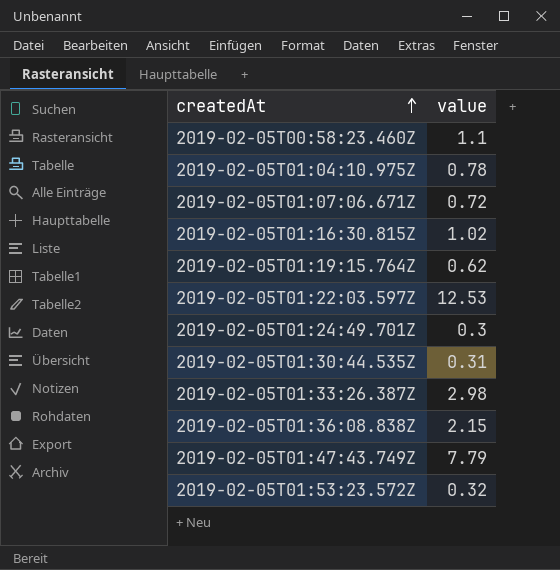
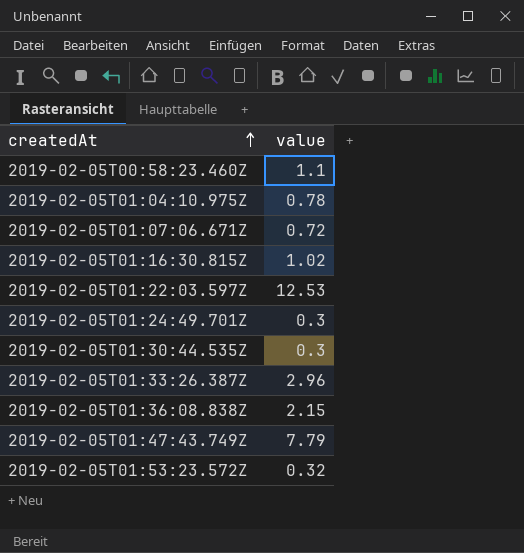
row 2019-02-05T01:19:15.764Z: 0.62 -> none
2019-02-05T01:30:44.535Z | value: 0.31 -> 0.3
2019-02-05T01:33:26.387Z | value: 2.98 -> 2.96

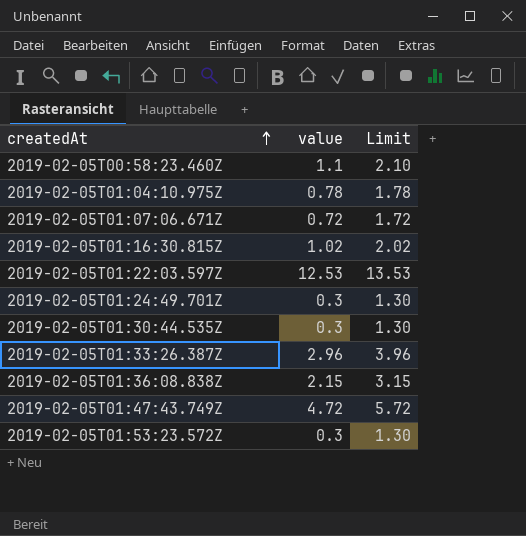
column Limit | formula: none -> [value] + 1
2019-02-05T01:47:43.749Z | value: 7.79 -> 4.72
2019-02-05T01:53:23.572Z | value: 0.32 -> 0.3

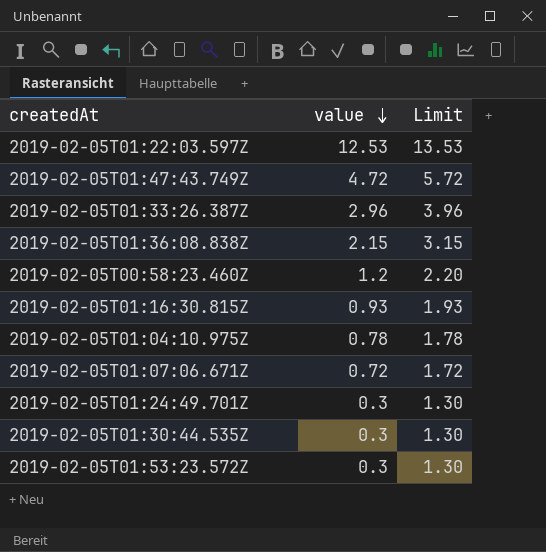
row order: createdAt ascending -> value descending
2019-02-05T00:58:23.460Z | value: 1.1 -> 1.2
2019-02-05T00:58:23.460Z | Limit: 2.10 -> 2.20
2019-02-05T01:16:30.815Z | value: 1.02 -> 0.93
2019-02-05T01:16:30.815Z | Limit: 2.02 -> 1.93

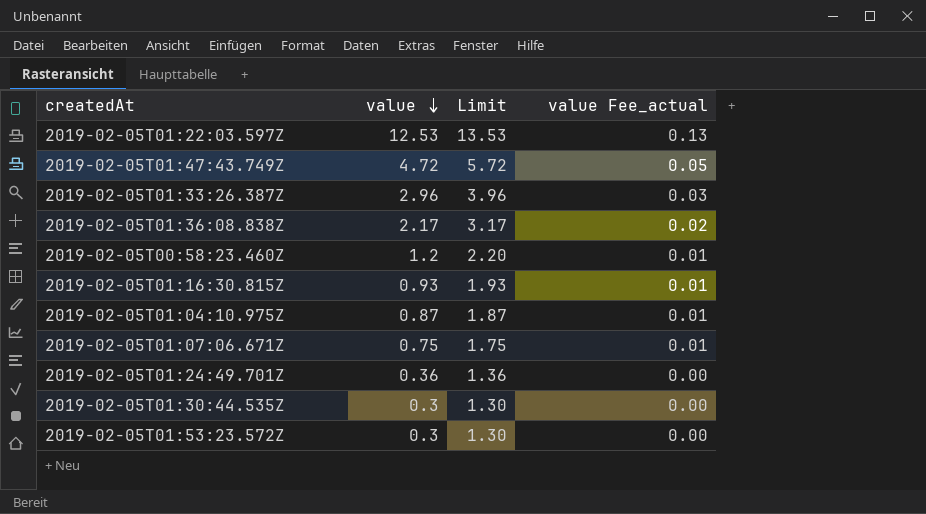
column value Fee_actual | formula: none -> [value] * 0.01
2019-02-05T01:36:08.838Z | value: 2.15 -> 2.17
2019-02-05T01:36:08.838Z | Limit: 3.15 -> 3.17
2019-02-05T01:04:10.975Z | value: 0.78 -> 0.87
2019-02-05T01:04:10.975Z | Limit: 1.78 -> 1.87
2019-02-05T01:07:06.671Z | value: 0.72 -> 0.75
2019-02-05T01:07:06.671Z | Limit: 1.72 -> 1.75
2019-02-05T01:24:49.701Z | value: 0.3 -> 0.36
2019-02-05T01:24:49.701Z | Limit: 1.30 -> 1.36

